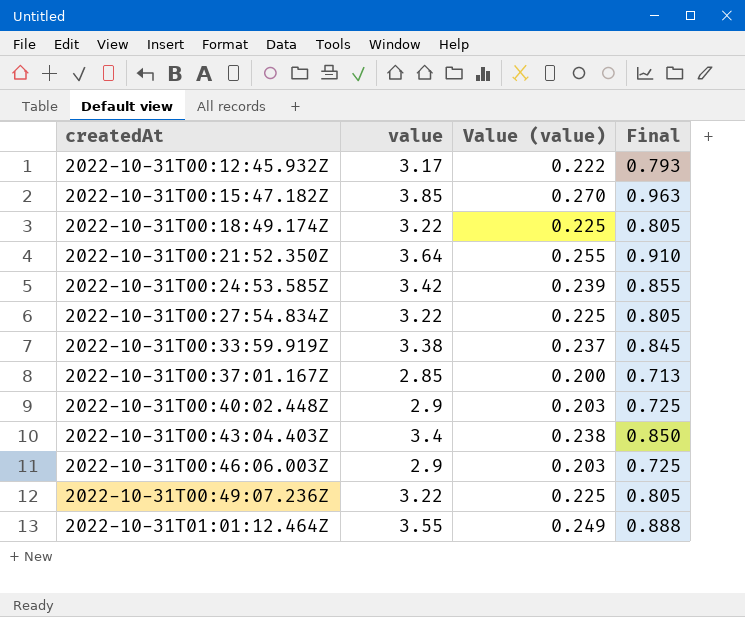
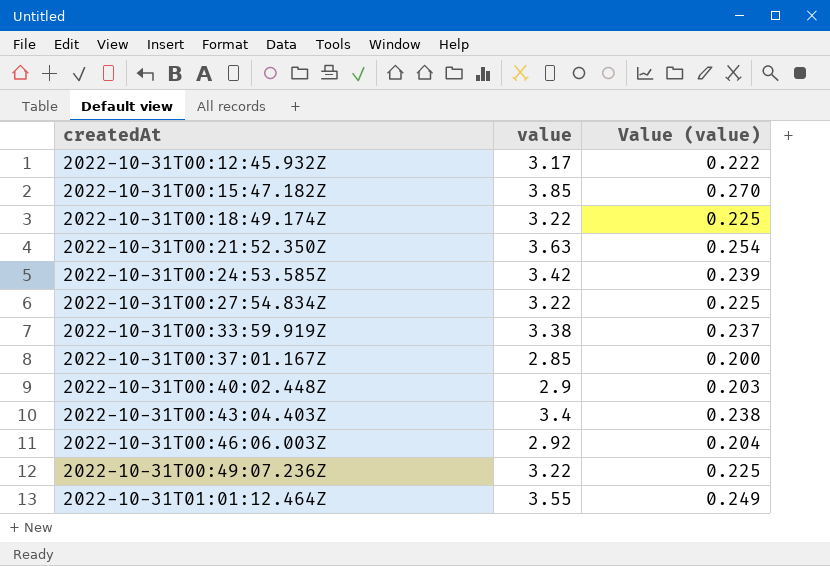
column Final | formula: [value] * 0.25 -> none
2022-10-31T00:21:52.350Z | value: 3.64 -> 3.63
2022-10-31T00:21:52.350Z | Value (value): 0.255 -> 0.254
2022-10-31T00:46:06.003Z | value: 2.9 -> 2.92
2022-10-31T00:46:06.003Z | Value (value): 0.203 -> 0.204

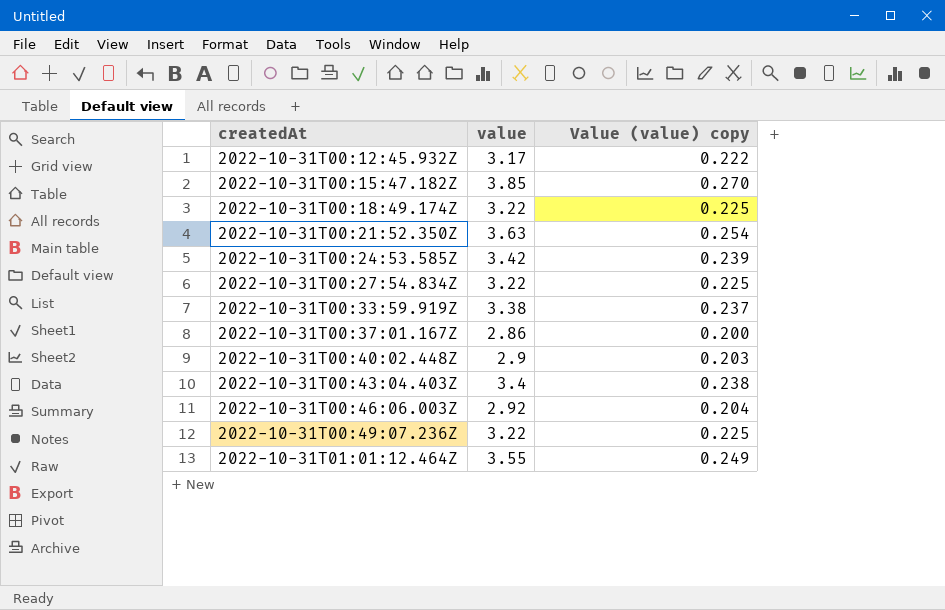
column name: Value (value) -> Value (value) copy
2022-10-31T00:37:01.167Z | value: 2.85 -> 2.86

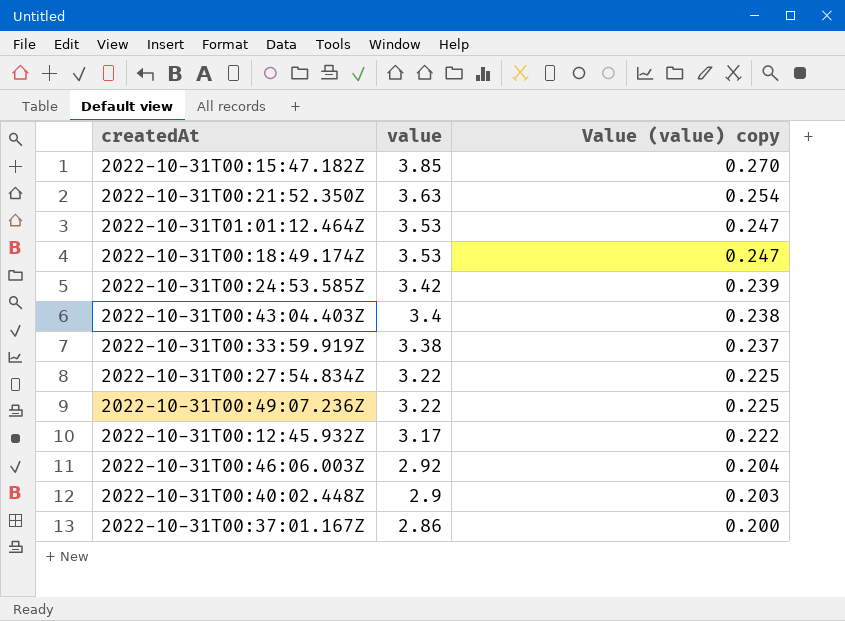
row order: createdAt ascending -> value descending
2022-10-31T01:01:12.464Z | value: 3.55 -> 3.53
2022-10-31T01:01:12.464Z | Value (value) copy: 0.249 -> 0.247
2022-10-31T00:18:49.174Z | value: 3.22 -> 3.53
2022-10-31T00:18:49.174Z | Value (value) copy: 0.225 -> 0.247

